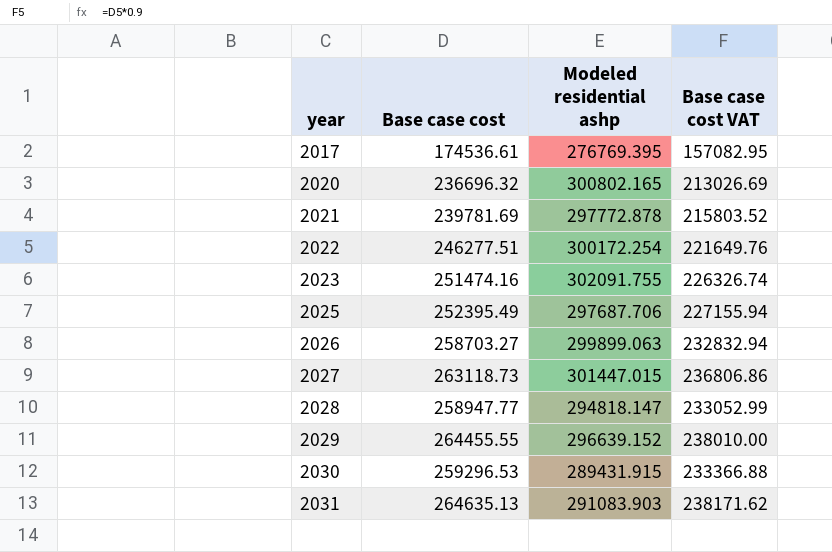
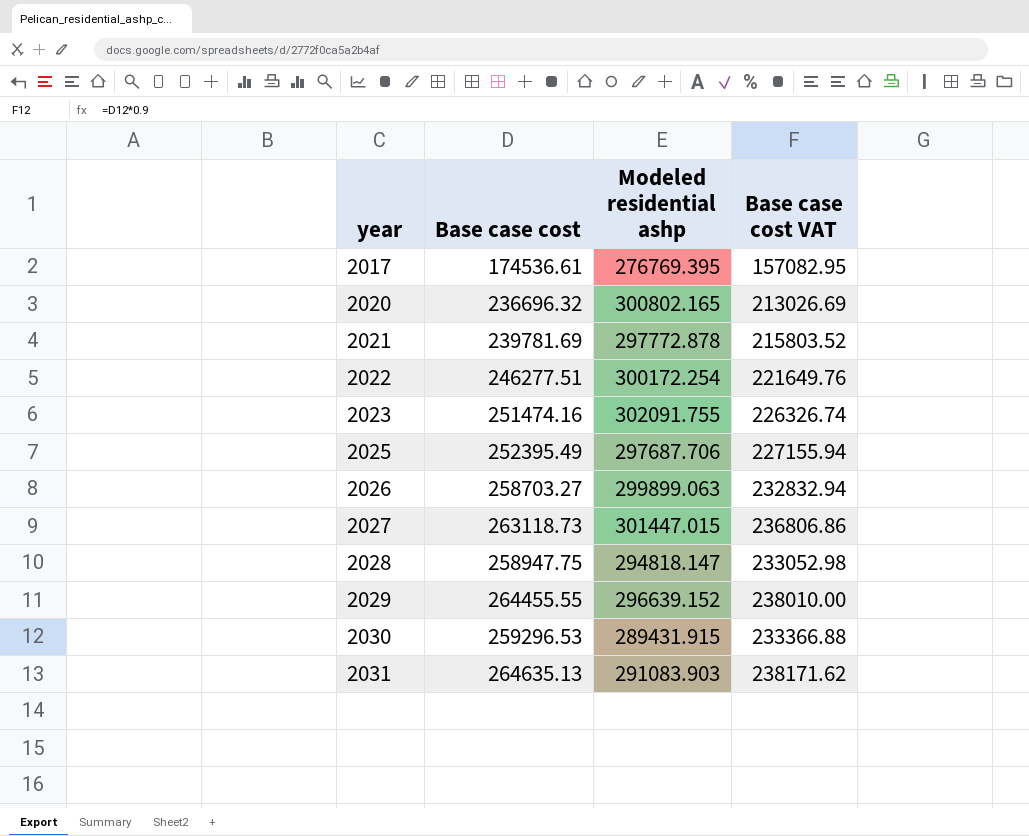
2028 | Base case cost: 258947.77 -> 258947.75
2028 | Base case cost VAT: 233052.99 -> 233052.98

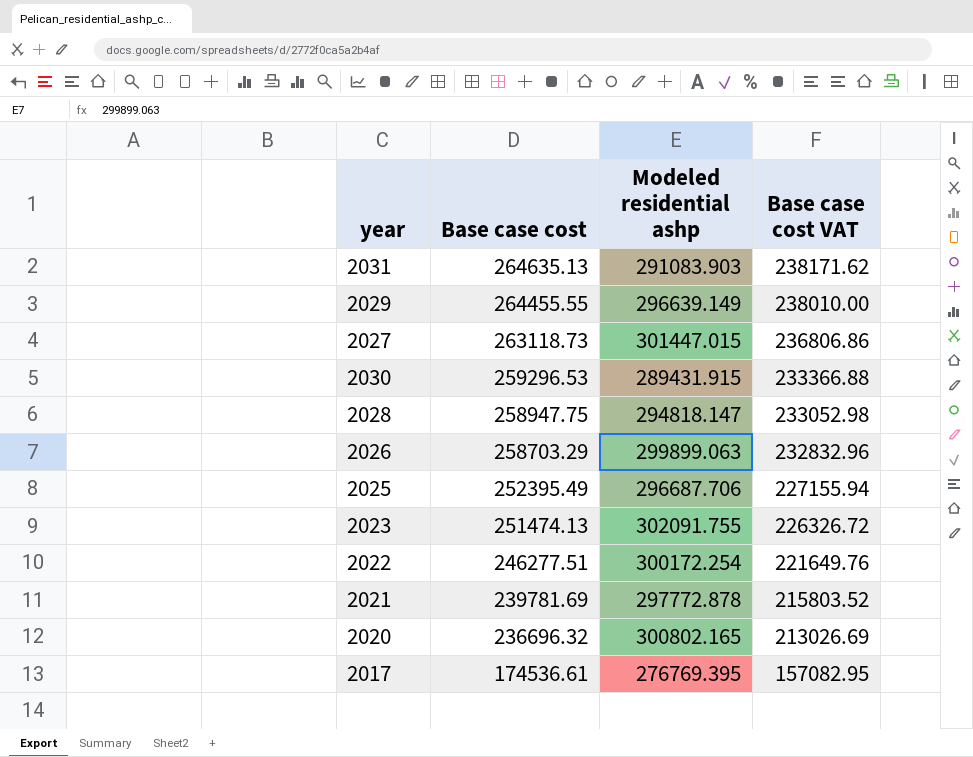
row order: year ascending -> Base case cost descending
2029 | Modeled residential ashp: 296639.152 -> 296639.149
2026 | Base case cost: 258703.27 -> 258703.29
2026 | Base case cost VAT: 232832.94 -> 232832.96
2025 | Modeled residential ashp: 297687.706 -> 296687.706
2023 | Base case cost: 251474.16 -> 251474.13
2023 | Base case cost VAT: 226326.74 -> 226326.72

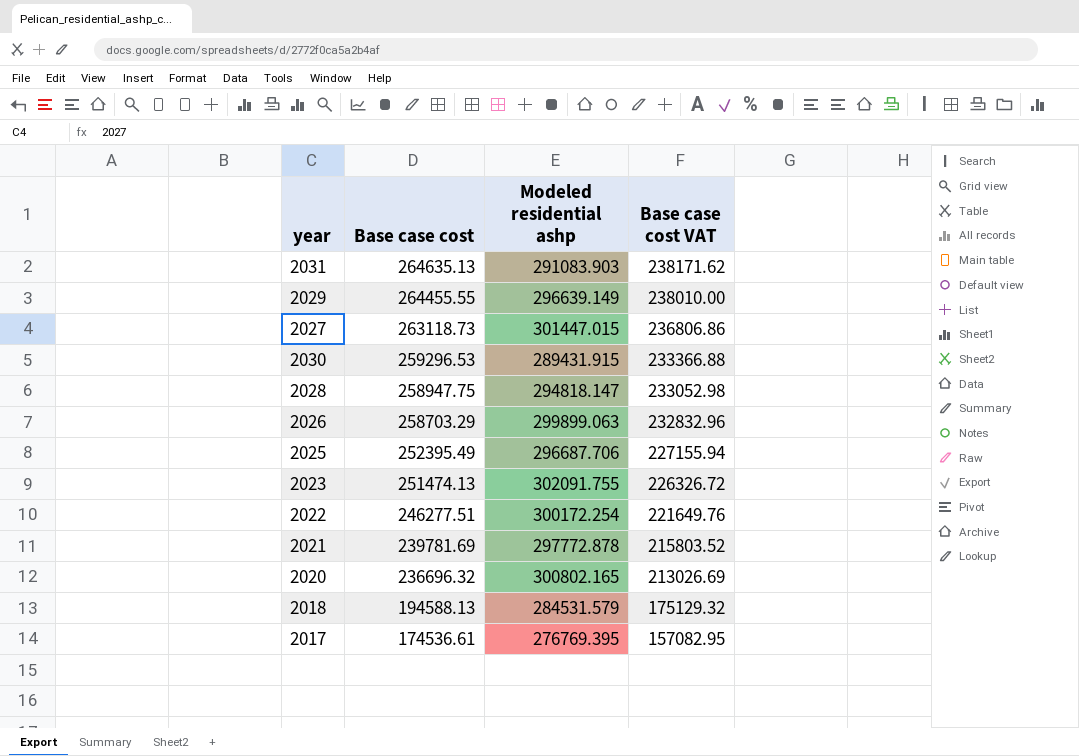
row 2018: none -> 194588.13 | 284531.579 | 175129.32

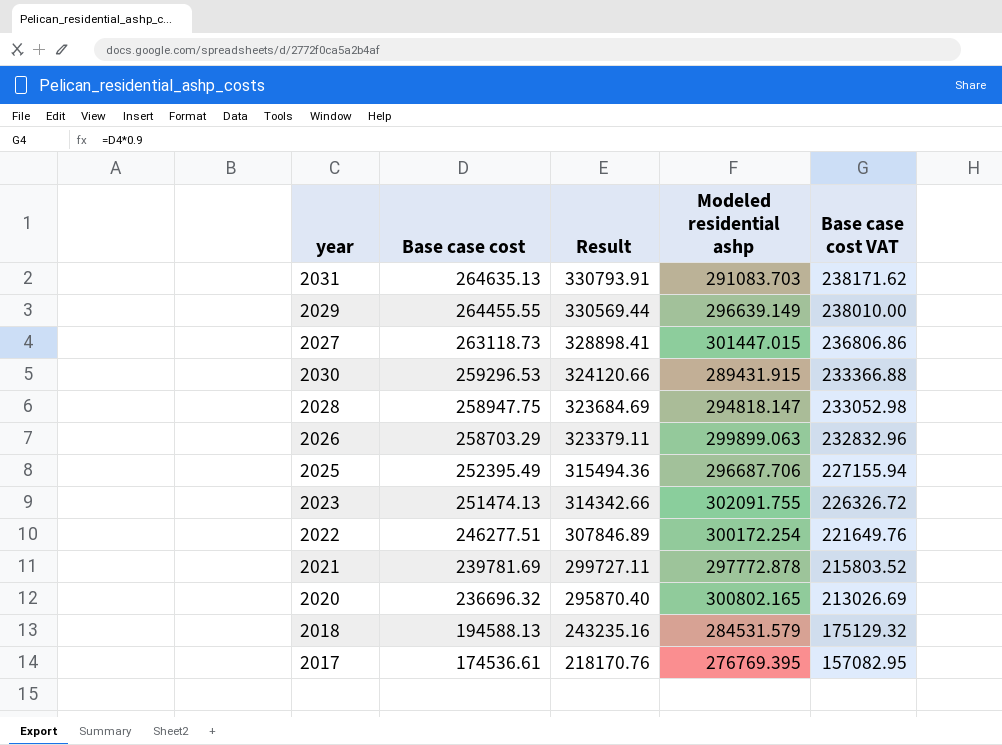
column Result | formula: none -> [Base case cost] * 1.25
2031 | Modeled residential ashp: 291083.903 -> 291083.703

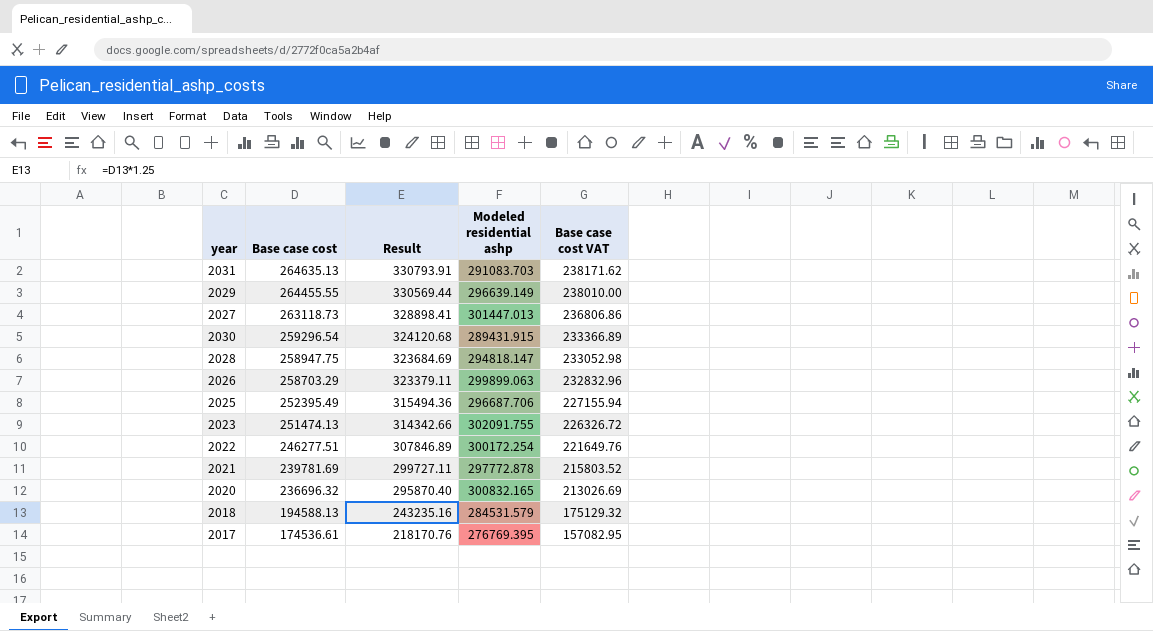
2027 | Modeled residential ashp: 301447.015 -> 301447.013
2030 | Base case cost: 259296.53 -> 259296.54
2030 | Result: 324120.66 -> 324120.68
2030 | Base case cost VAT: 233366.88 -> 233366.89
2020 | Modeled residential ashp: 300802.165 -> 300832.165

